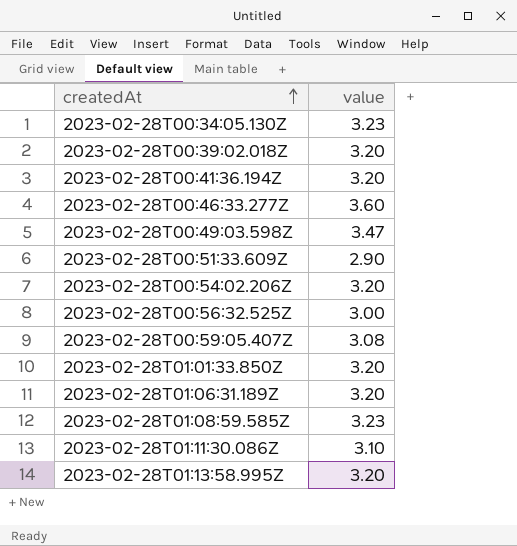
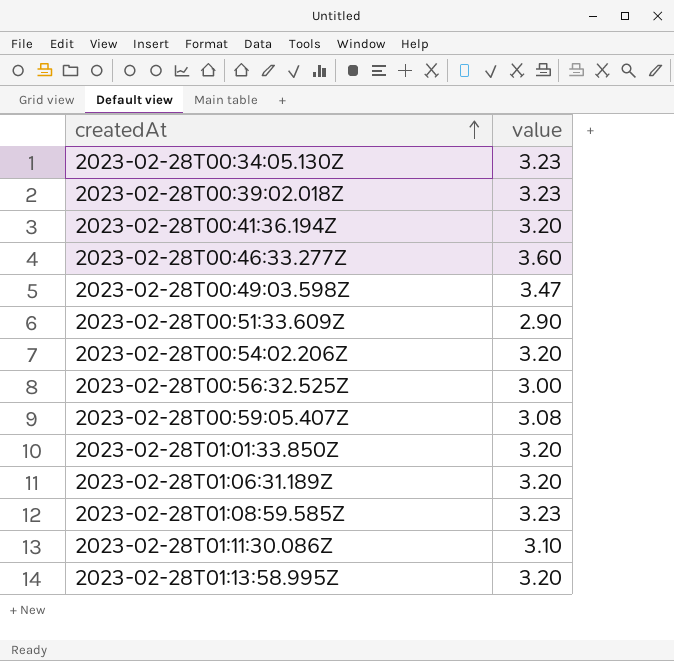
2023-02-28T00:39:02.018Z | value: 3.20 -> 3.23

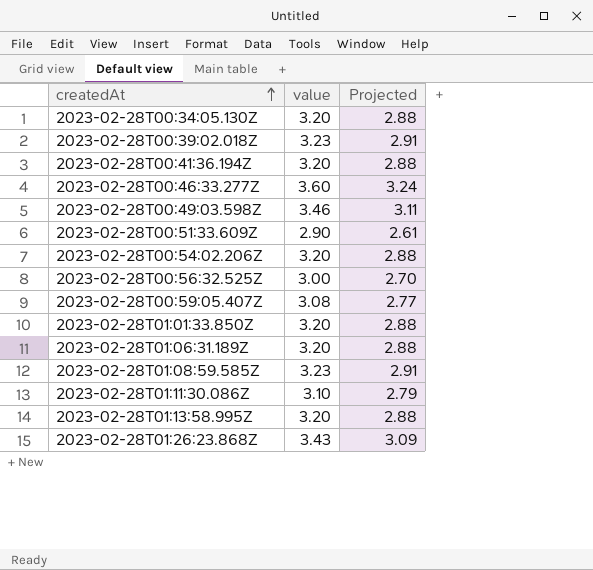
column Projected | formula: none -> [value] * 0.9
2023-02-28T00:34:05.130Z | value: 3.23 -> 3.20
2023-02-28T00:49:03.598Z | value: 3.47 -> 3.46
row 2023-02-28T01:26:23.868Z: none -> 3.43 | 3.09

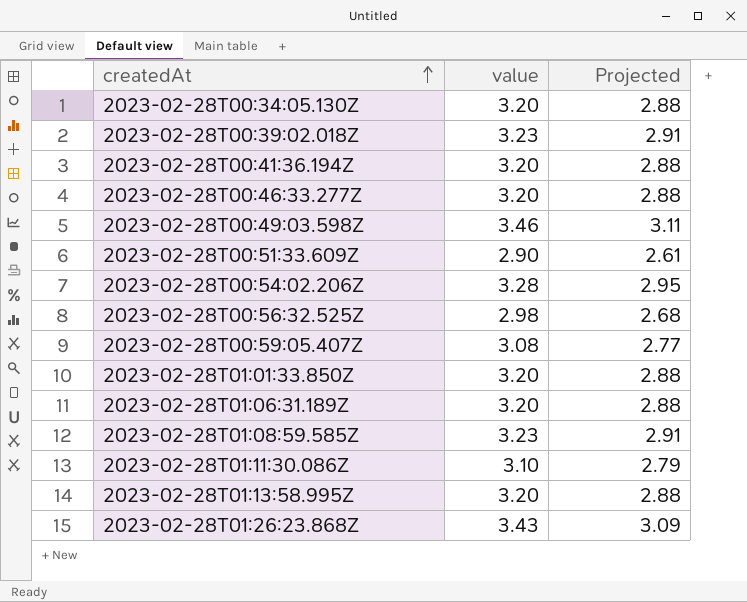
2023-02-28T00:46:33.277Z | value: 3.60 -> 3.20
2023-02-28T00:46:33.277Z | Projected: 3.24 -> 2.88
2023-02-28T00:54:02.206Z | value: 3.20 -> 3.28
2023-02-28T00:54:02.206Z | Projected: 2.88 -> 2.95
2023-02-28T00:56:32.525Z | value: 3.00 -> 2.98
2023-02-28T00:56:32.525Z | Projected: 2.70 -> 2.68

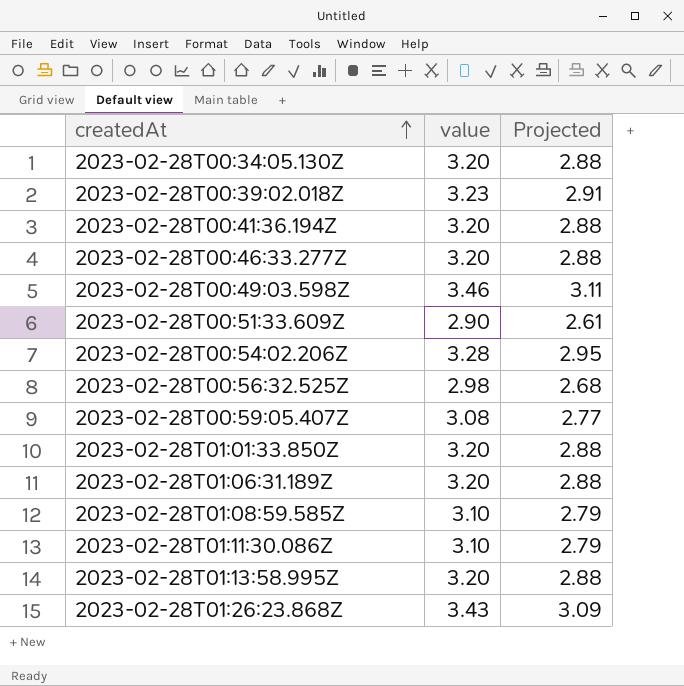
2023-02-28T01:08:59.585Z | value: 3.23 -> 3.10
2023-02-28T01:08:59.585Z | Projected: 2.91 -> 2.79

